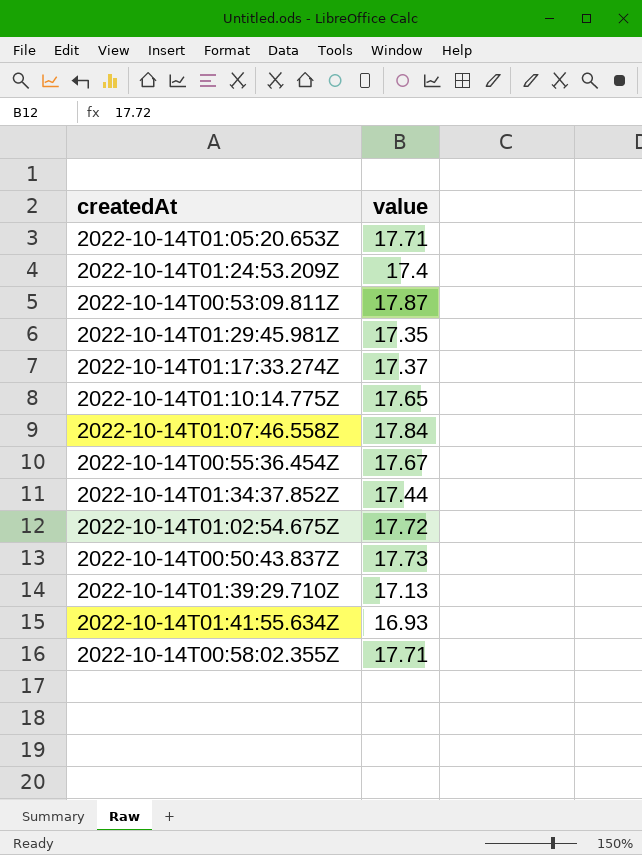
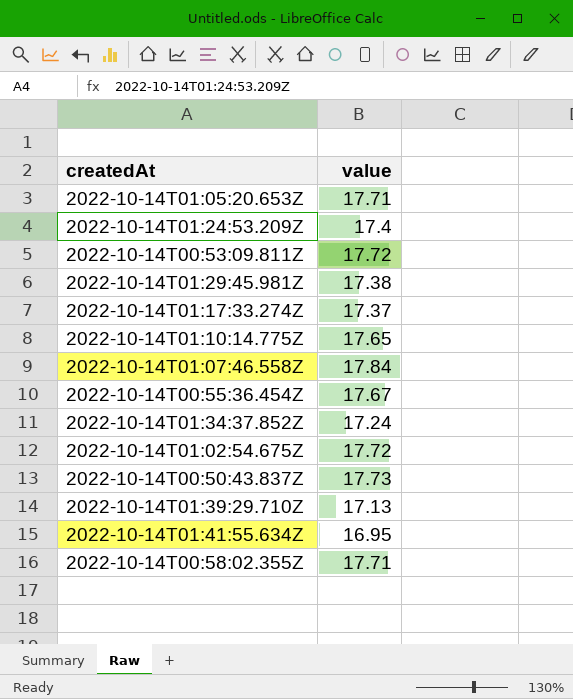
2022-10-14T00:53:09.811Z | value: 17.87 -> 17.72
2022-10-14T01:29:45.981Z | value: 17.35 -> 17.38
2022-10-14T01:34:37.852Z | value: 17.44 -> 17.24
2022-10-14T01:41:55.634Z | value: 16.93 -> 16.95

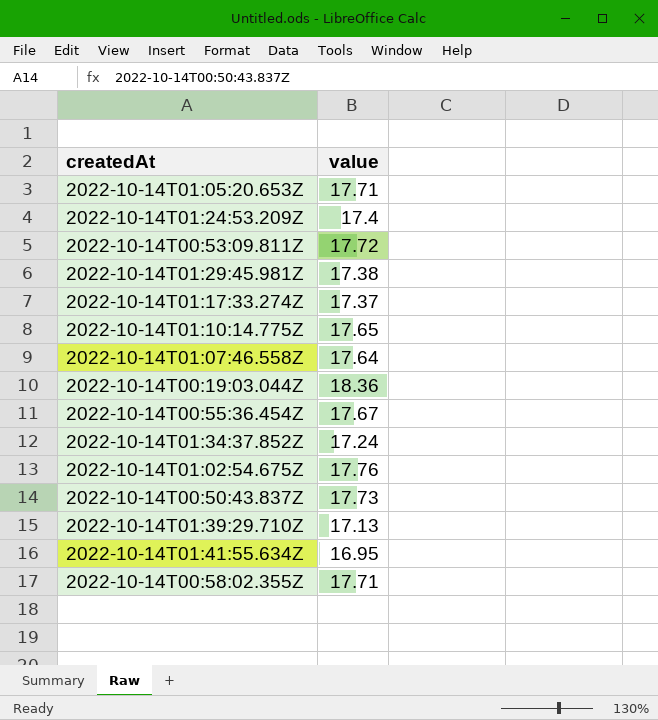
2022-10-14T01:07:46.558Z | value: 17.84 -> 17.64
row 2022-10-14T00:19:03.044Z: none -> 18.36
2022-10-14T01:02:54.675Z | value: 17.72 -> 17.76

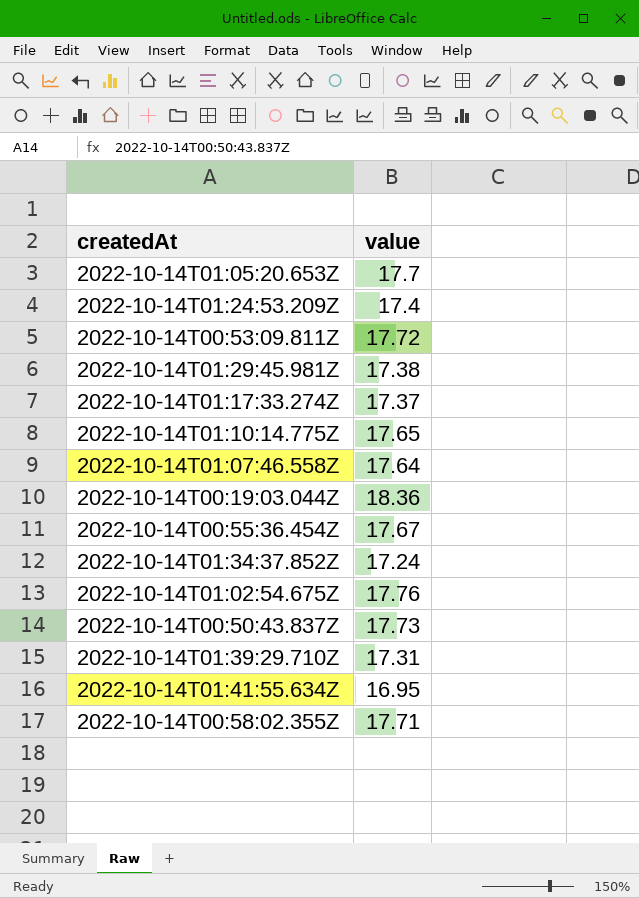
2022-10-14T01:05:20.653Z | value: 17.71 -> 17.7
2022-10-14T01:39:29.710Z | value: 17.13 -> 17.31

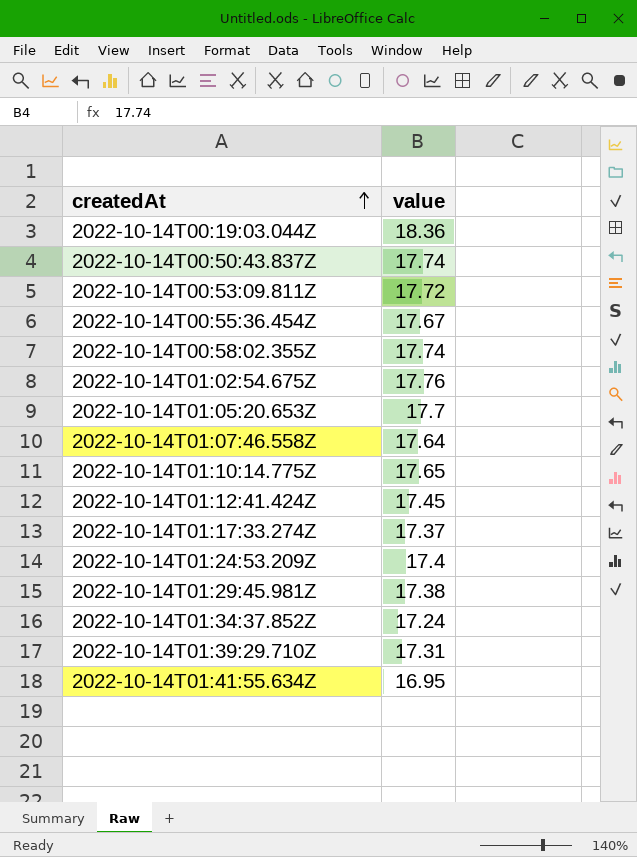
row order: none -> createdAt ascending
2022-10-14T00:50:43.837Z | value: 17.73 -> 17.74
2022-10-14T00:58:02.355Z | value: 17.71 -> 17.74
row 2022-10-14T01:12:41.424Z: none -> 17.45

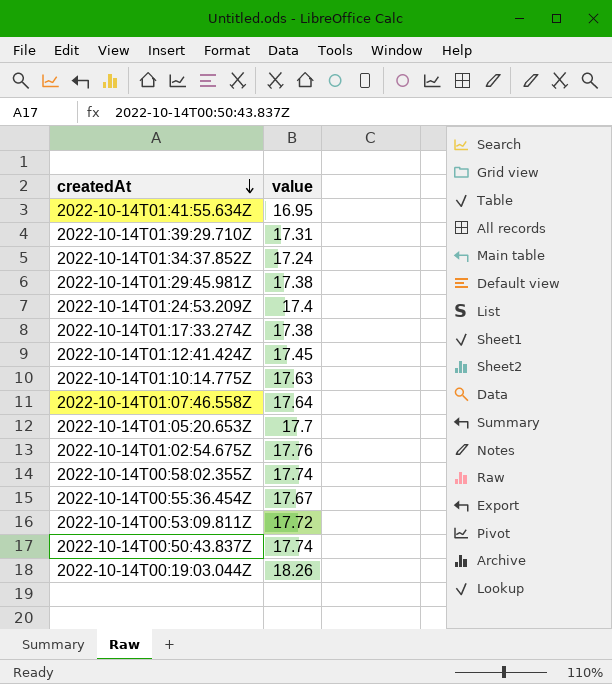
row order: createdAt ascending -> createdAt descending
2022-10-14T01:17:33.274Z | value: 17.37 -> 17.38
2022-10-14T01:10:14.775Z | value: 17.65 -> 17.63
2022-10-14T00:19:03.044Z | value: 18.36 -> 18.26

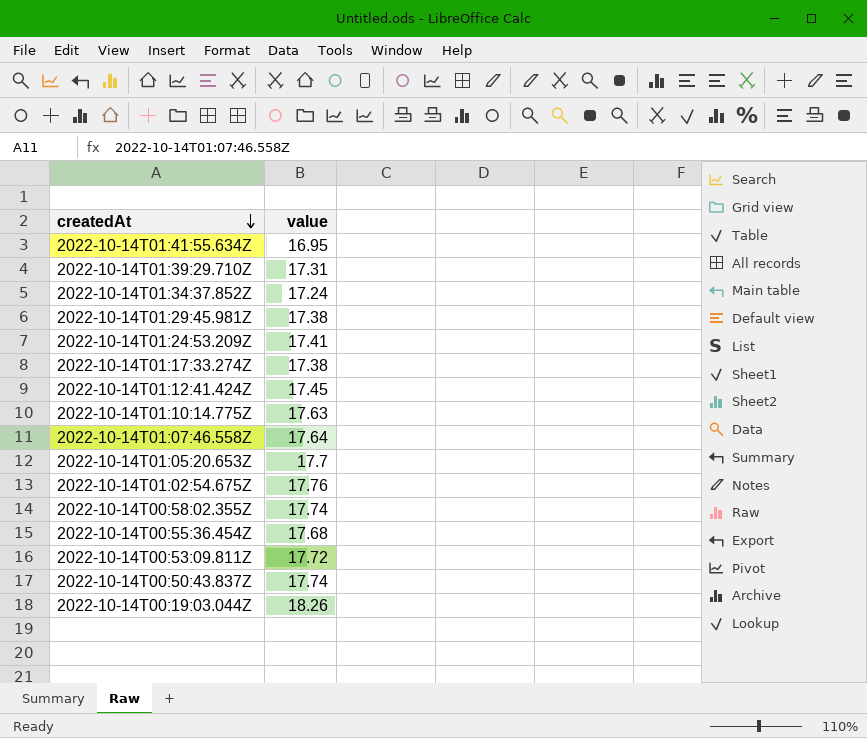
2022-10-14T01:24:53.209Z | value: 17.4 -> 17.41
2022-10-14T00:55:36.454Z | value: 17.67 -> 17.68

